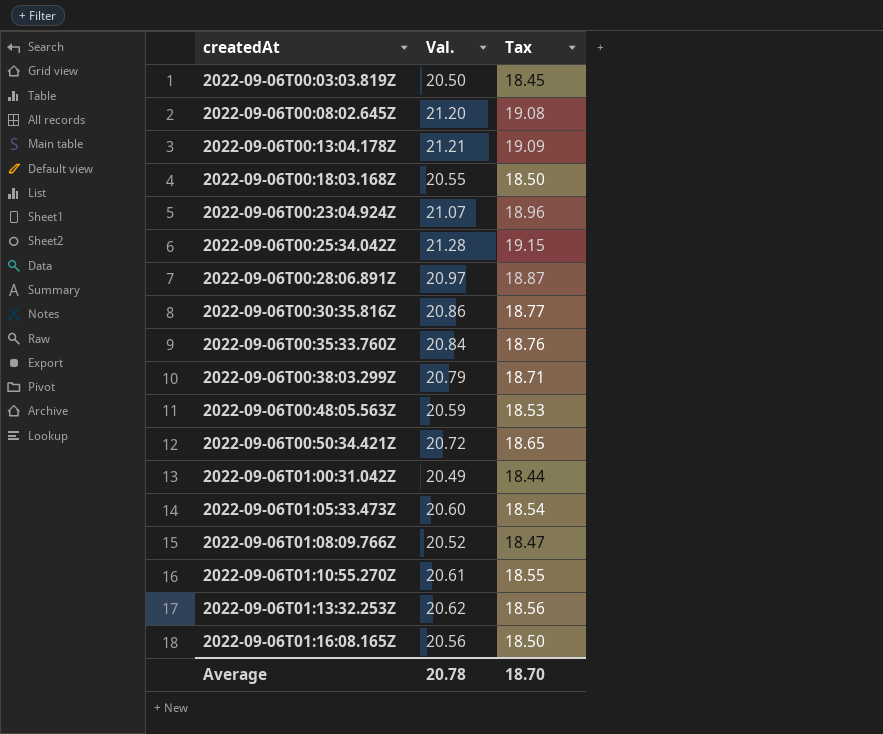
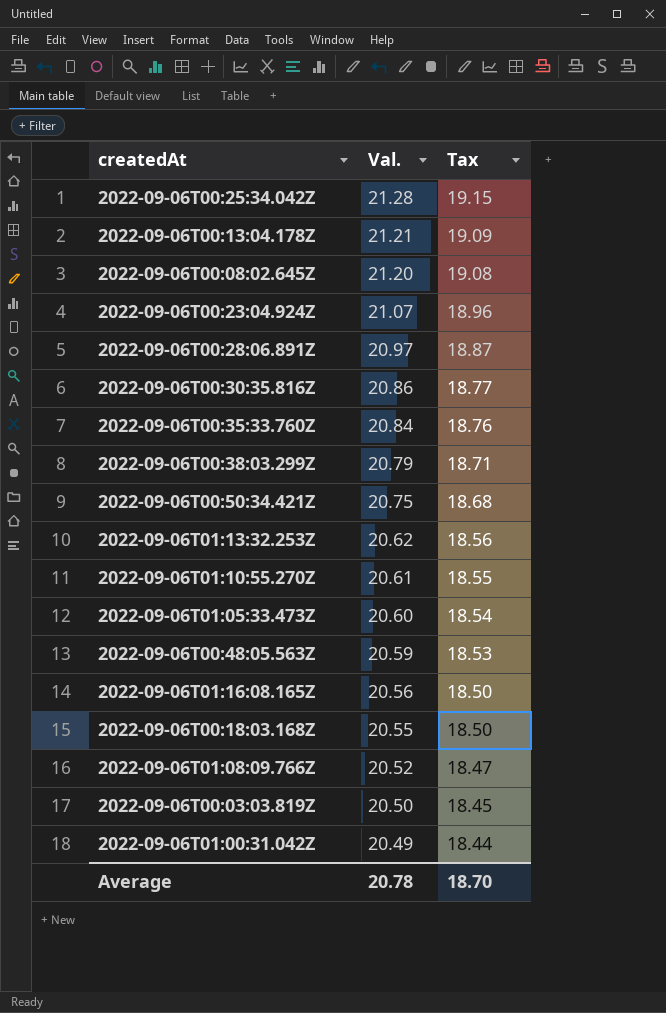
row order: createdAt ascending -> Val. descending
2022-09-06T00:50:34.421Z | Val.: 20.72 -> 20.75
2022-09-06T00:50:34.421Z | Tax: 18.65 -> 18.68

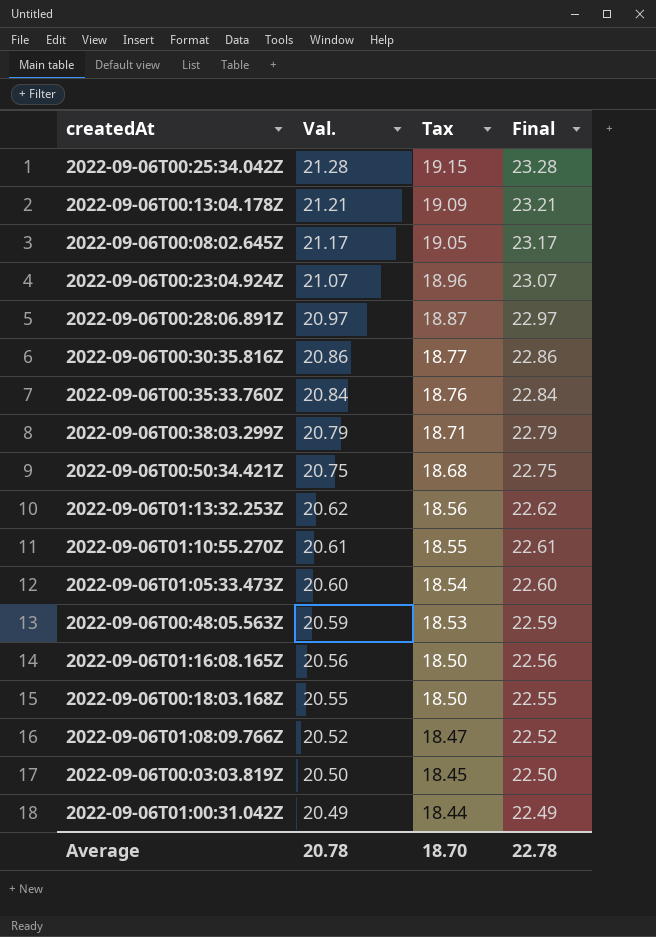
column Final | formula: none -> [Val.] + 2
2022-09-06T00:08:02.645Z | Val.: 21.20 -> 21.17
2022-09-06T00:08:02.645Z | Tax: 19.08 -> 19.05

